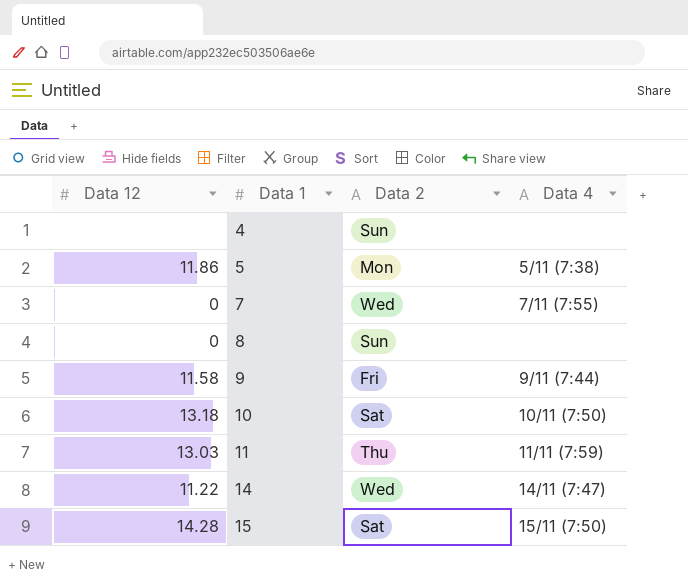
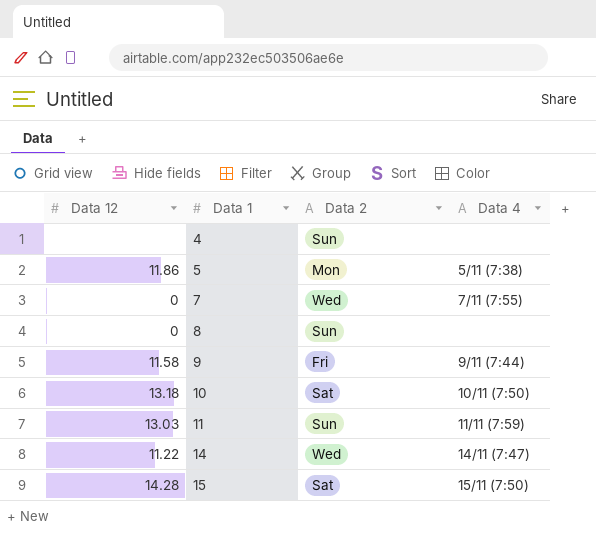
11 | Data 2: Thu -> Sun

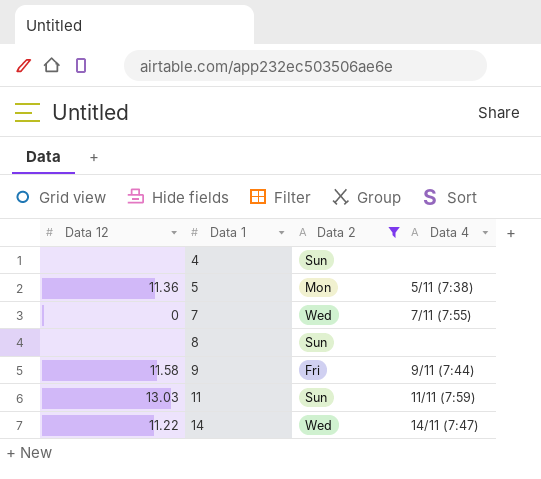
filter: none -> Data 2 != Sat
5 | Data 12: 11.86 -> 11.36
8 | Data 12: 0 -> none

